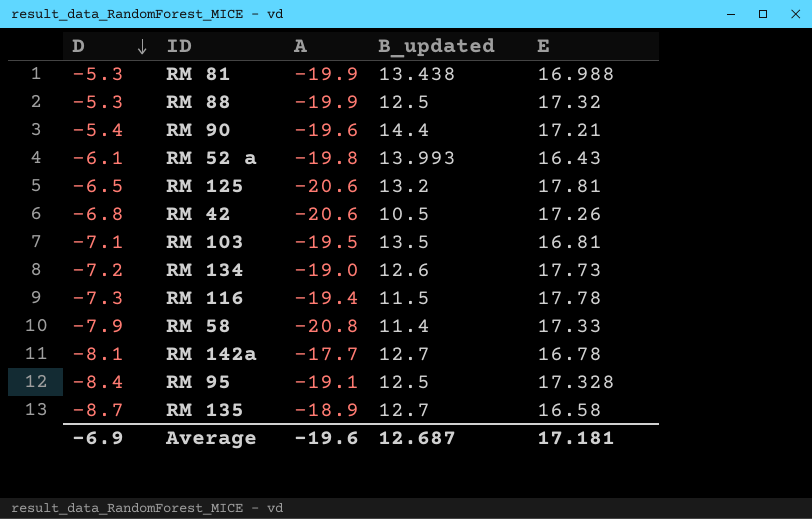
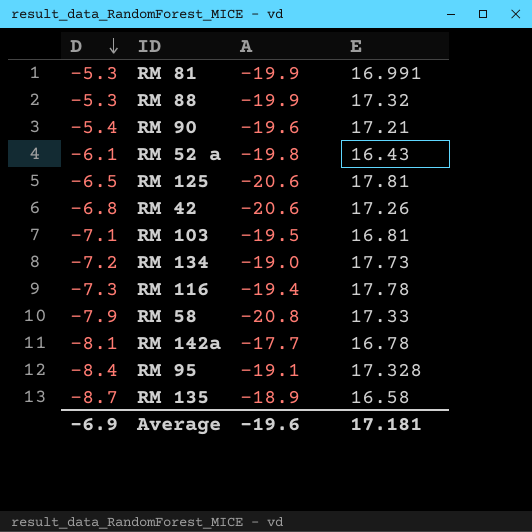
column B_updated | position: 4 -> none
RM 81 | E: 16.988 -> 16.991

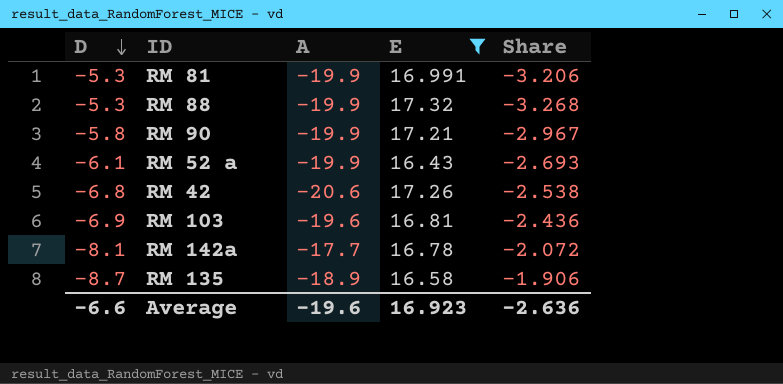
filter: none -> E <= 17.32
column Share | formula: none -> [E] / [D]
RM 90 | D: -5.4 -> -5.8
RM 90 | A: -19.6 -> -19.9
RM 52 a | A: -19.8 -> -19.9
RM 103 | D: -7.1 -> -6.9
RM 103 | A: -19.5 -> -19.6
Average | D: -6.9 -> -6.6
Average | E: 17.181 -> 16.923

